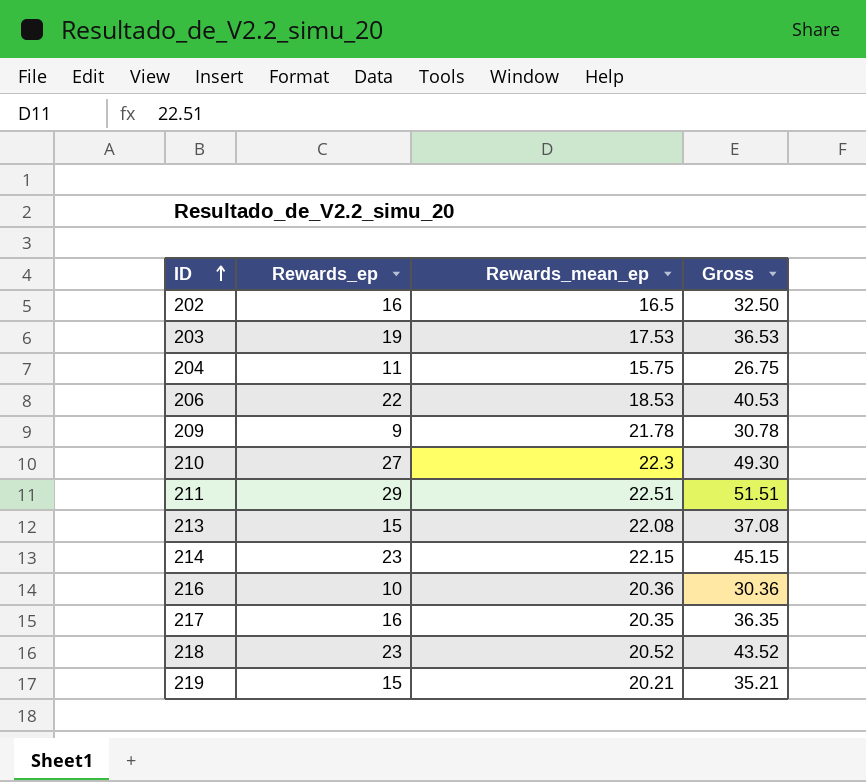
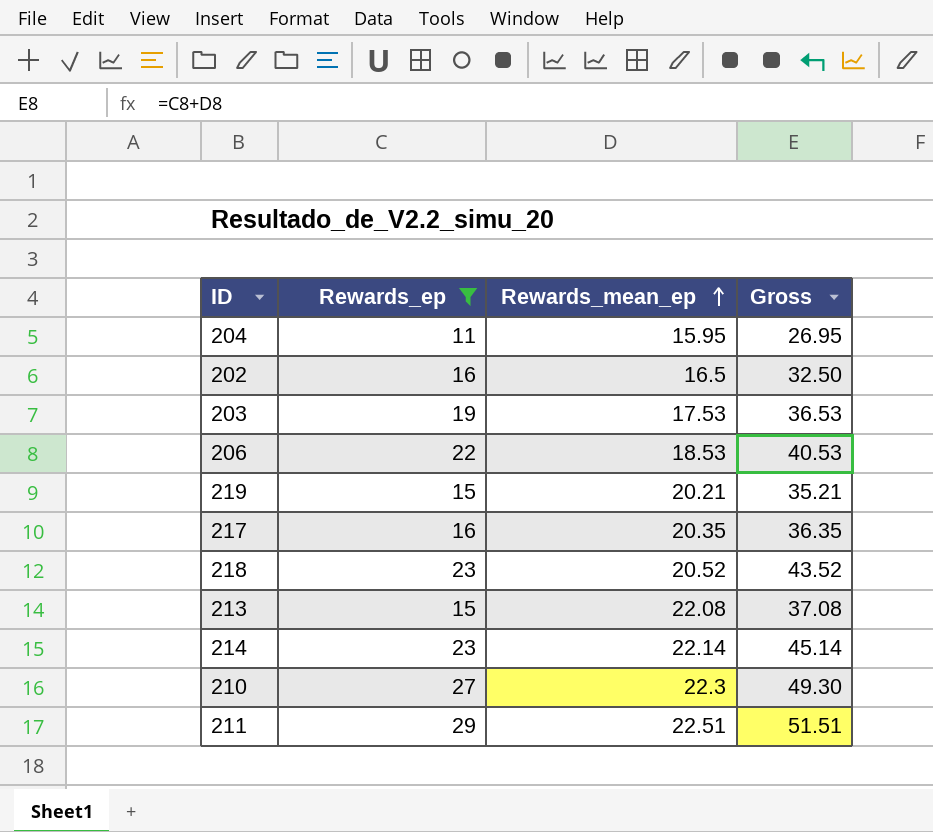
filter: none -> Rewards_ep >= 11
row order: ID ascending -> Rewards_mean_ep ascending
204 | Rewards_mean_ep: 15.75 -> 15.95
204 | Gross: 26.75 -> 26.95
214 | Rewards_mean_ep: 22.15 -> 22.14
214 | Gross: 45.15 -> 45.14

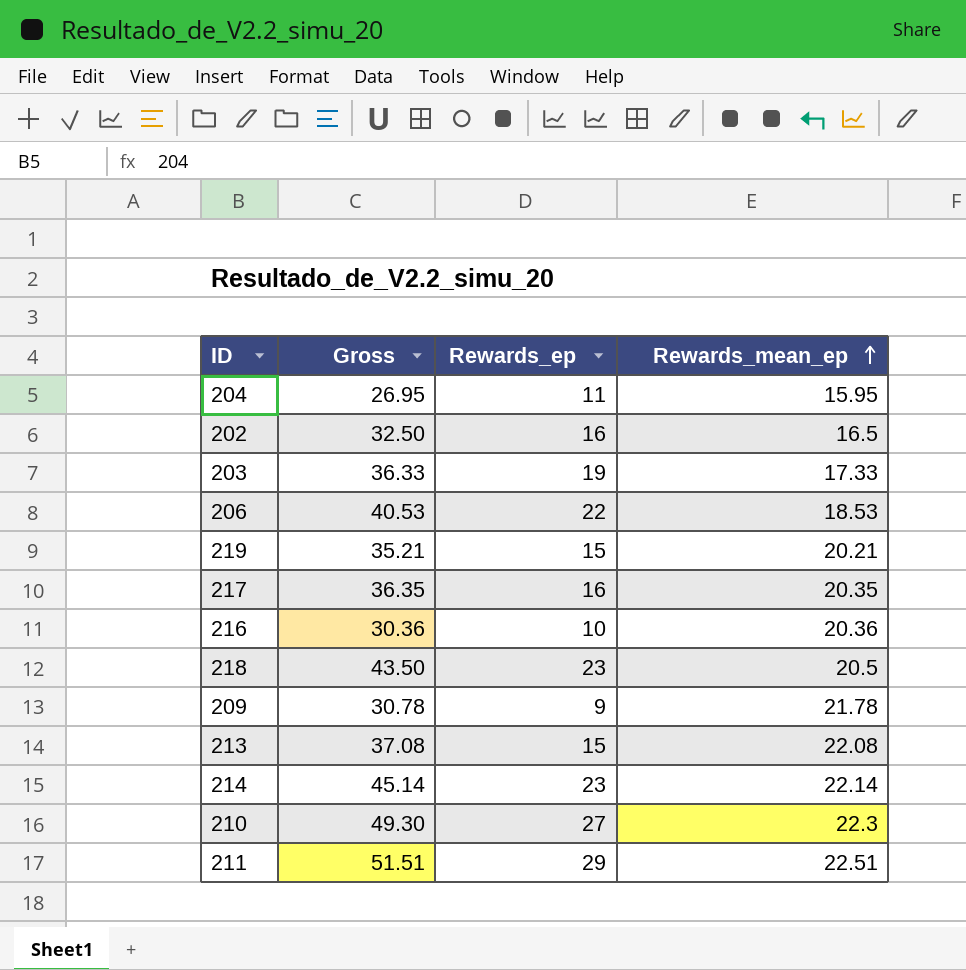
filter: Rewards_ep >= 11 -> none
column Gross | position: 4 -> 2
203 | Gross: 36.53 -> 36.33
203 | Rewards_mean_ep: 17.53 -> 17.33
218 | Gross: 43.52 -> 43.50
218 | Rewards_mean_ep: 20.52 -> 20.5

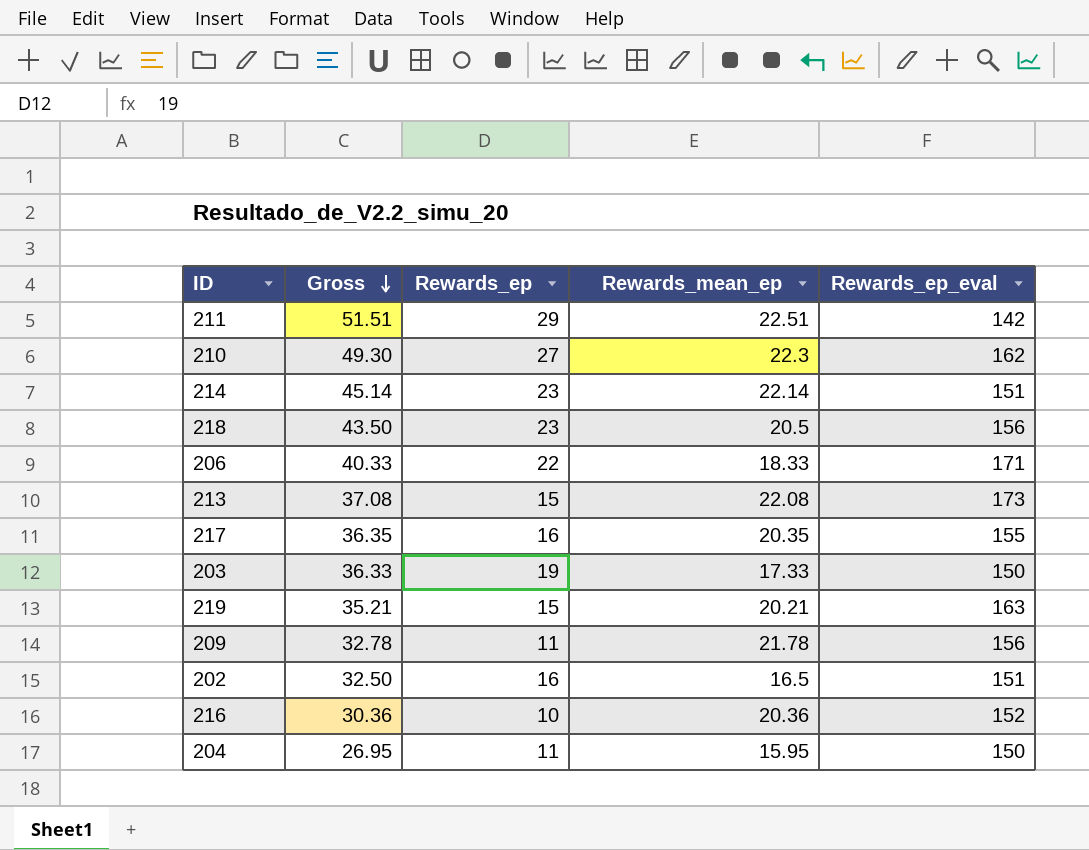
row order: Rewards_mean_ep ascending -> Gross descending
column Rewards_ep_eval | position: none -> 5
206 | Gross: 40.53 -> 40.33
206 | Rewards_mean_ep: 18.53 -> 18.33
209 | Gross: 30.78 -> 32.78
209 | Rewards_ep: 9 -> 11

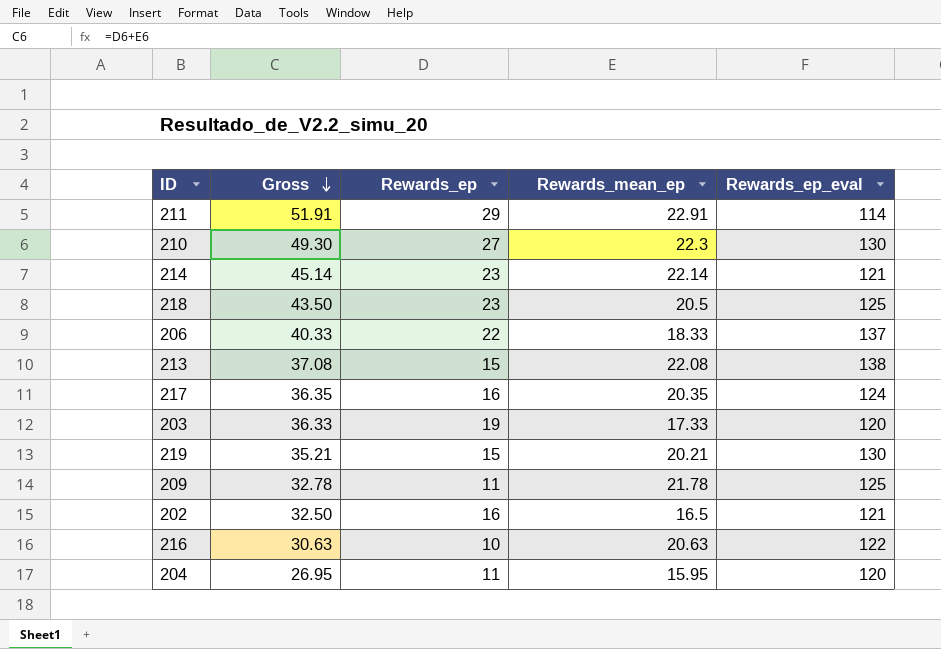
211 | Gross: 51.51 -> 51.91
211 | Rewards_mean_ep: 22.51 -> 22.91
211 | Rewards_ep_eval: 142 -> 114
210 | Rewards_ep_eval: 162 -> 130
214 | Rewards_ep_eval: 151 -> 121
218 | Rewards_ep_eval: 156 -> 125
206 | Rewards_ep_eval: 171 -> 137
213 | Rewards_ep_eval: 173 -> 138
217 | Rewards_ep_eval: 155 -> 124
203 | Rewards_ep_eval: 150 -> 120
219 | Rewards_ep_eval: 163 -> 130
209 | Rewards_ep_eval: 156 -> 125
202 | Rewards_ep_eval: 151 -> 121
216 | Gross: 30.36 -> 30.63
216 | Rewards_mean_ep: 20.36 -> 20.63
216 | Rewards_ep_eval: 152 -> 122
204 | Rewards_ep_eval: 150 -> 120

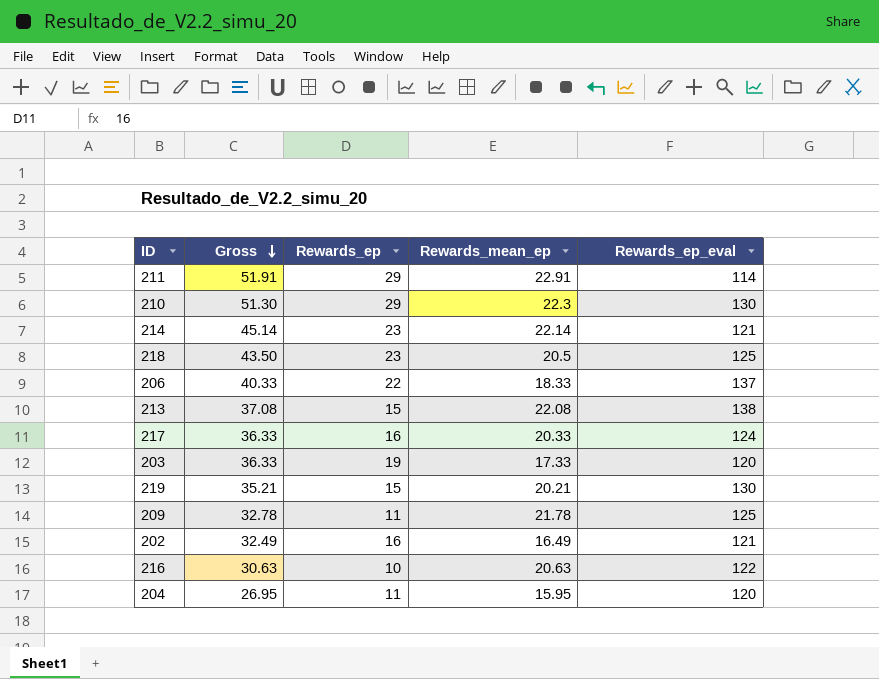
210 | Gross: 49.30 -> 51.30
210 | Rewards_ep: 27 -> 29
217 | Gross: 36.35 -> 36.33
217 | Rewards_mean_ep: 20.35 -> 20.33
202 | Gross: 32.50 -> 32.49
202 | Rewards_mean_ep: 16.5 -> 16.49

